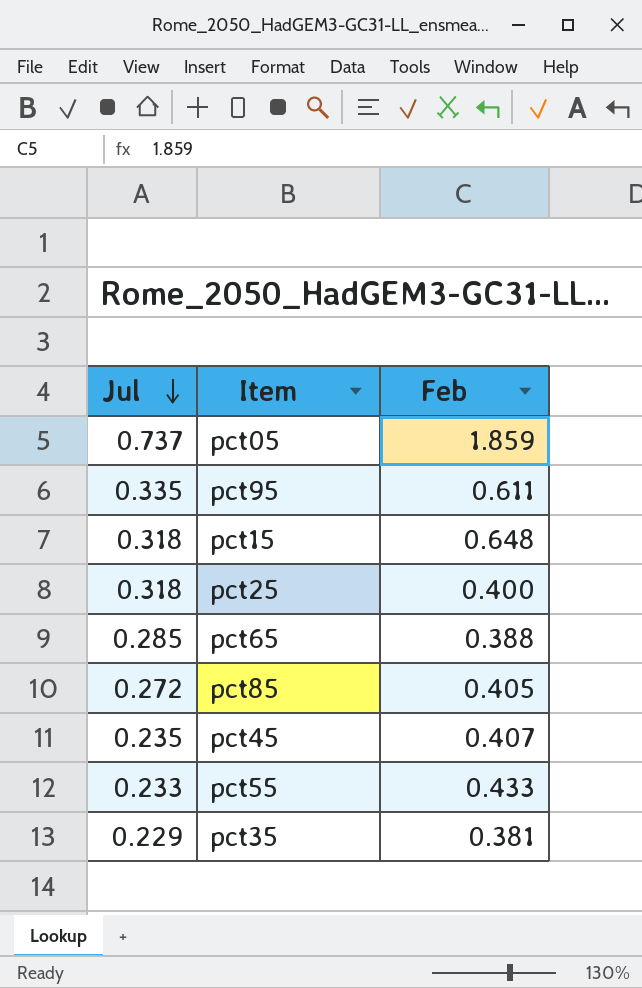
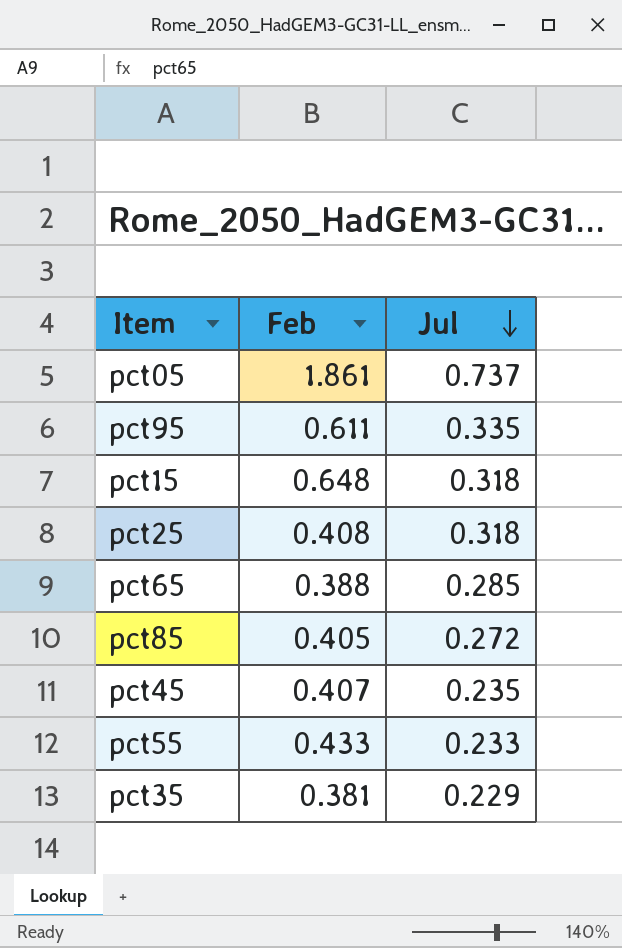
column Jul | position: 1 -> 3
pct05 | Feb: 1.859 -> 1.861
pct25 | Feb: 0.400 -> 0.408

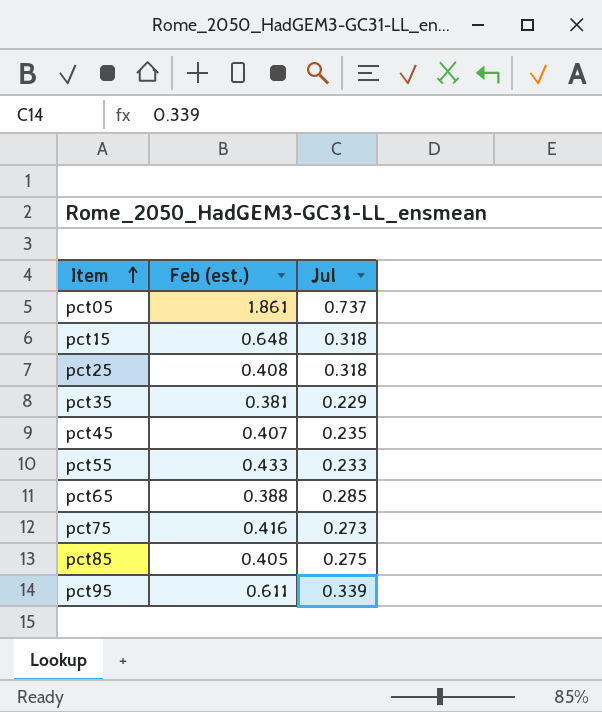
row order: Jul descending -> Item ascending
column name: Feb -> Feb (est.)
row pct75: none -> 0.416 | 0.273
pct85 | Jul: 0.272 -> 0.275
pct95 | Jul: 0.335 -> 0.339

